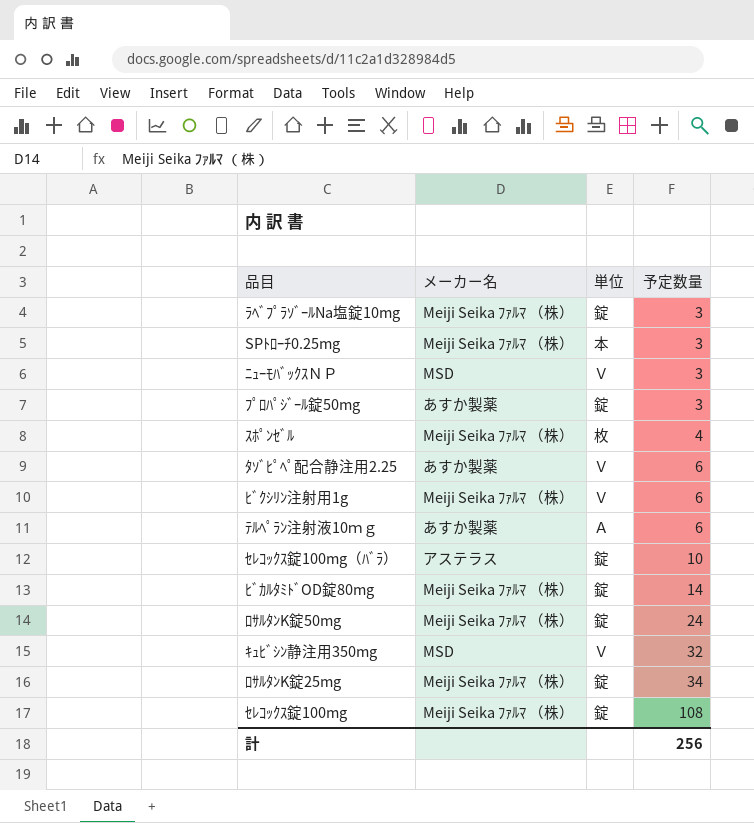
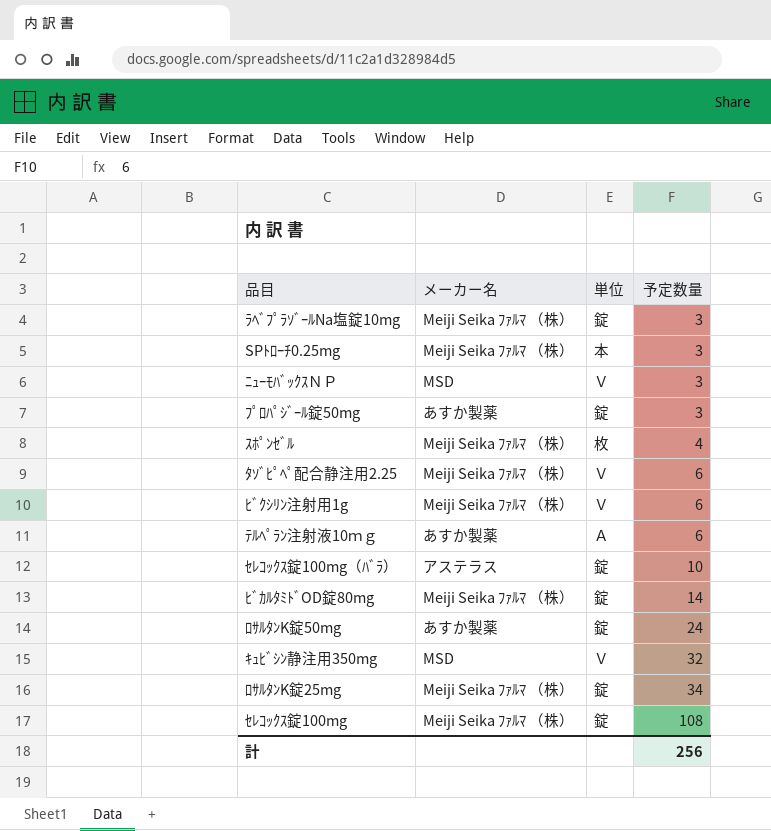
ﾀｿﾞﾋﾟﾍﾟ配合静注用2.25 | メーカー名: あすか製薬 -> Meiji Seika ﾌｧﾙﾏ （株）
ﾛｻﾙﾀﾝK錠50mg | メーカー名: Meiji Seika ﾌｧﾙﾏ （株） -> あすか製薬

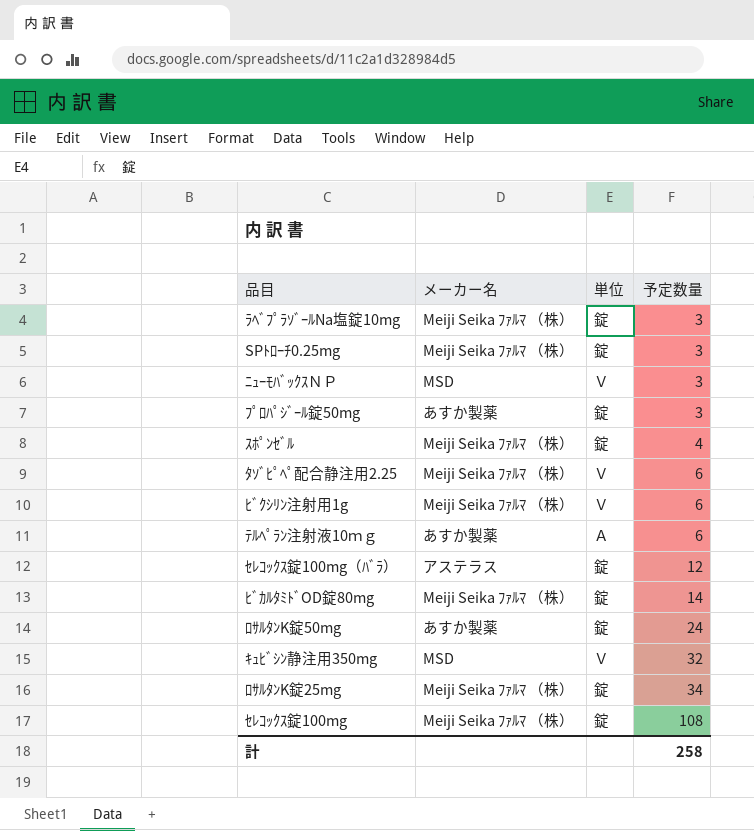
SPﾄﾛｰﾁ0.25mg | 単位: 本 -> 錠
ｽﾎﾟﾝｾﾞﾙ | 単位: 枚 -> 錠
ｾﾚｺｯｸｽ錠100mg（ﾊﾞﾗ） | 予定数量: 10 -> 12
計 | 予定数量: 256 -> 258

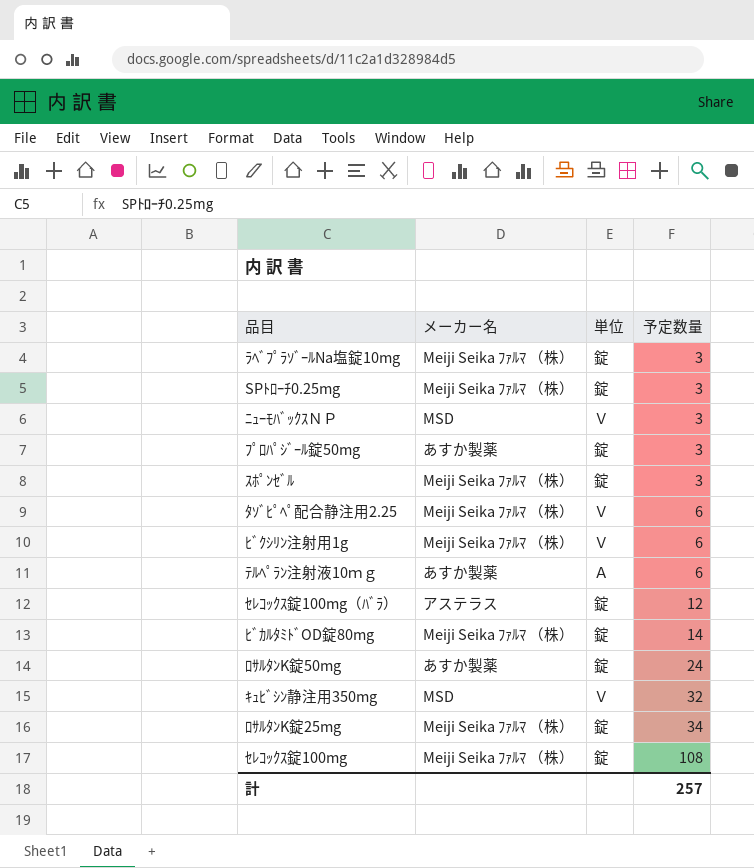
ｽﾎﾟﾝｾﾞﾙ | 予定数量: 4 -> 3
計 | 予定数量: 258 -> 257

